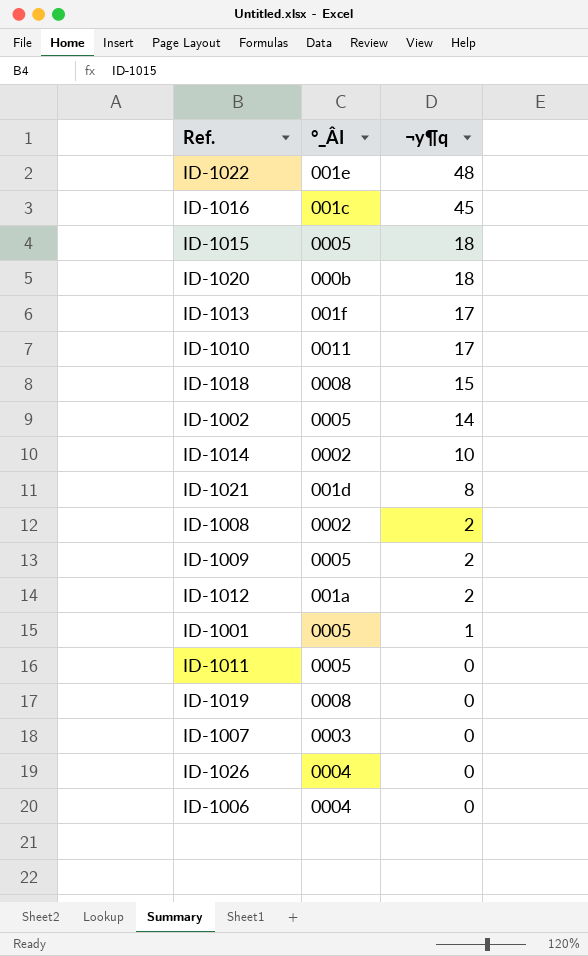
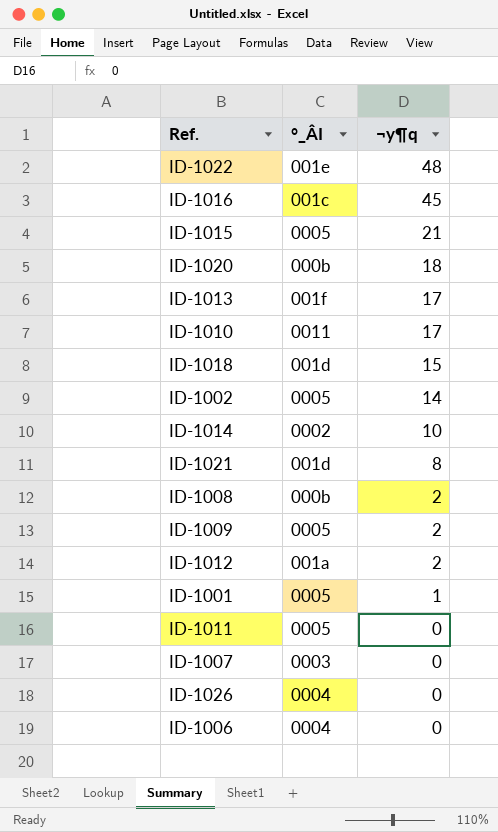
row ID-1019: 0008 | 0 -> none
ID-1015 | ¬y¶q: 18 -> 21
ID-1018 | °_ÂI: 0008 -> 001d
ID-1008 | °_ÂI: 0002 -> 000b

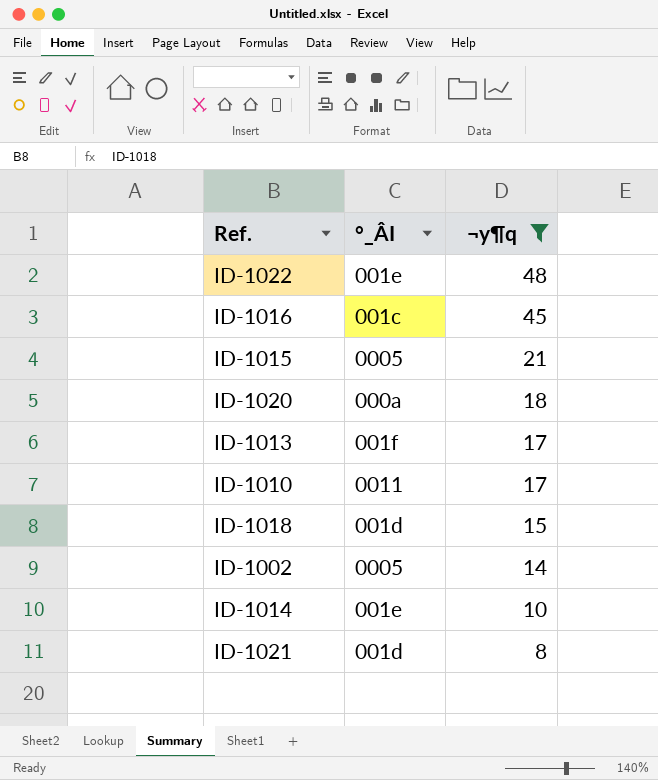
filter: none -> ¬y¶q >= 8
ID-1020 | °_ÂI: 000b -> 000a
ID-1014 | °_ÂI: 0002 -> 001e

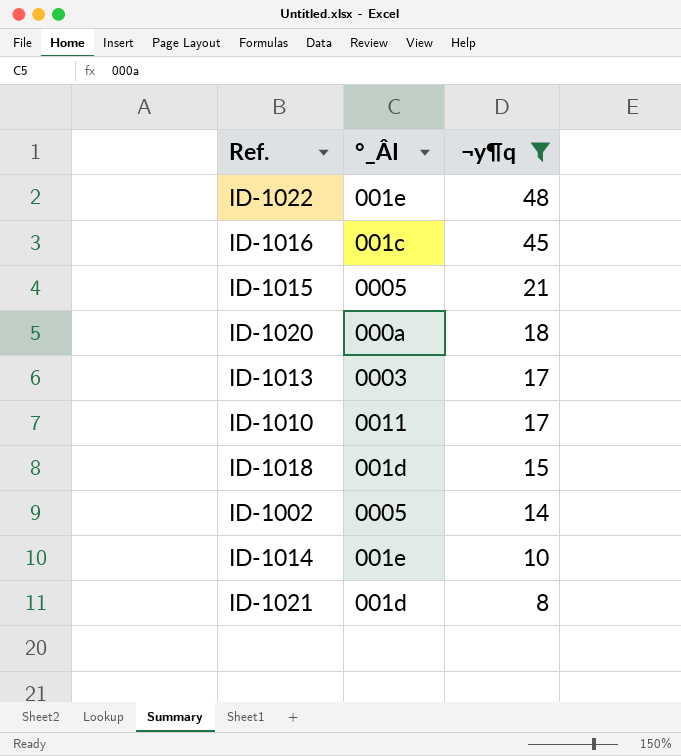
ID-1013 | °_ÂI: 001f -> 0003

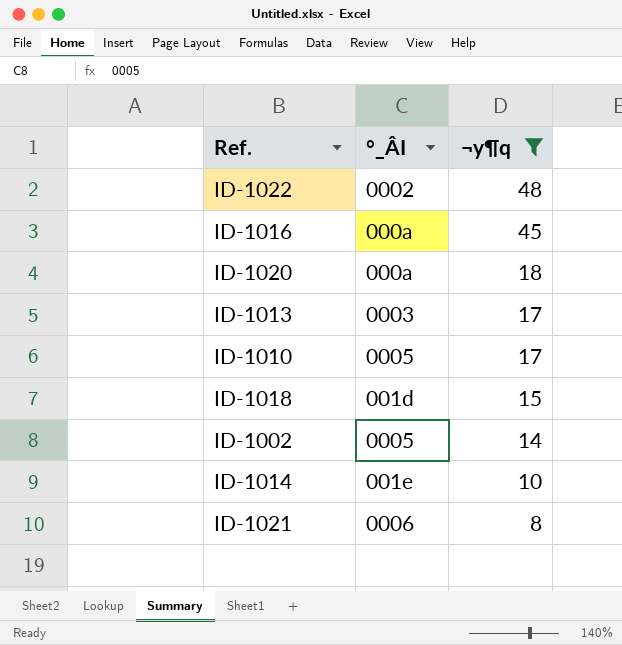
row ID-1015: 0005 | 21 -> none
ID-1022 | °_ÂI: 001e -> 0002
ID-1016 | °_ÂI: 001c -> 000a
ID-1010 | °_ÂI: 0011 -> 0005
ID-1021 | °_ÂI: 001d -> 0006

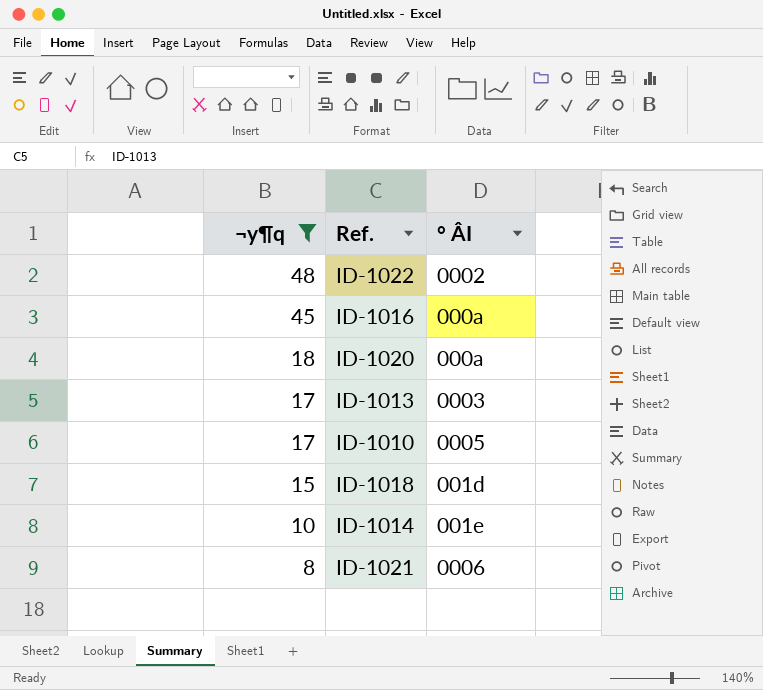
column ¬y¶q | position: 3 -> 1
column name: °_ÂI -> ° ÂI
row ID-1002: 0005 | 14 -> none

